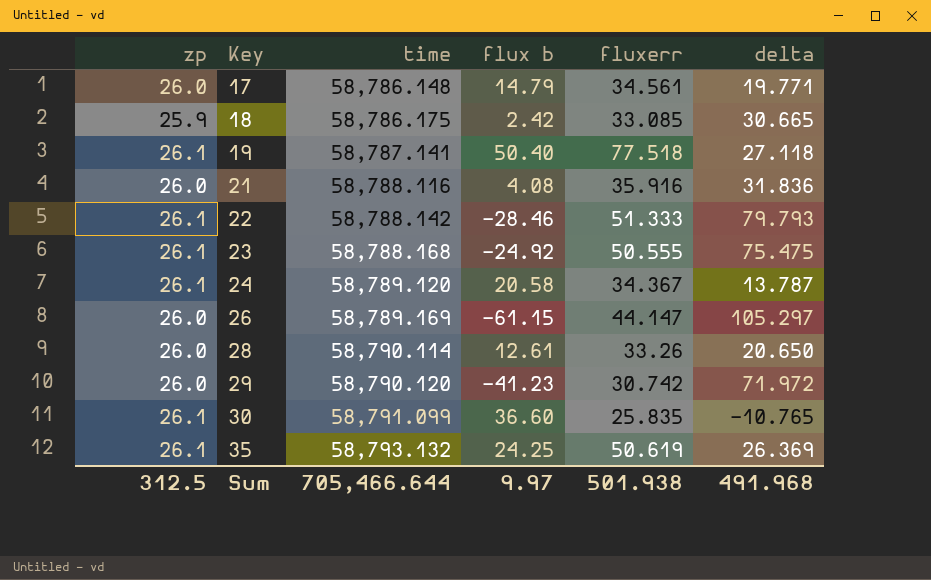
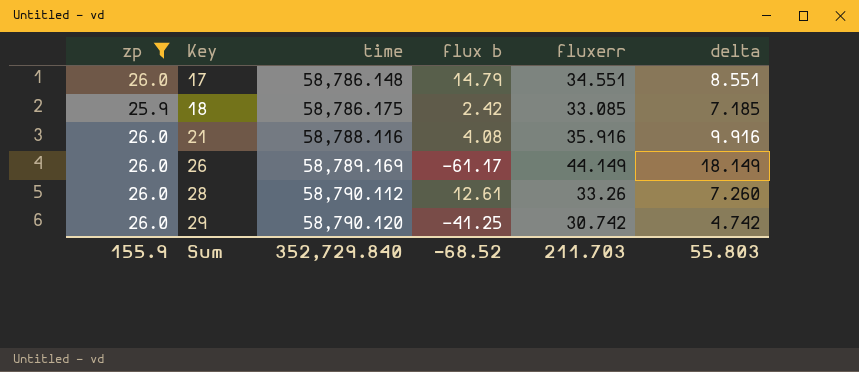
filter: none -> zp != 26.1
column delta | formula: [fluxerr] - [flux b] -> [fluxerr] - [zp]
17 | fluxerr: 34.561 -> 34.551
26 | flux b: -61.15 -> -61.17
26 | fluxerr: 44.147 -> 44.149
28 | time: 58,790.114 -> 58,790.112
29 | flux b: -41.23 -> -41.25
Sum | zp: 312.5 -> 155.9
Sum | time: 705,466.644 -> 352,729.840
Sum | flux b: 9.97 -> -68.52
Sum | fluxerr: 501.938 -> 211.703
Sum | delta: 491.968 -> 55.803

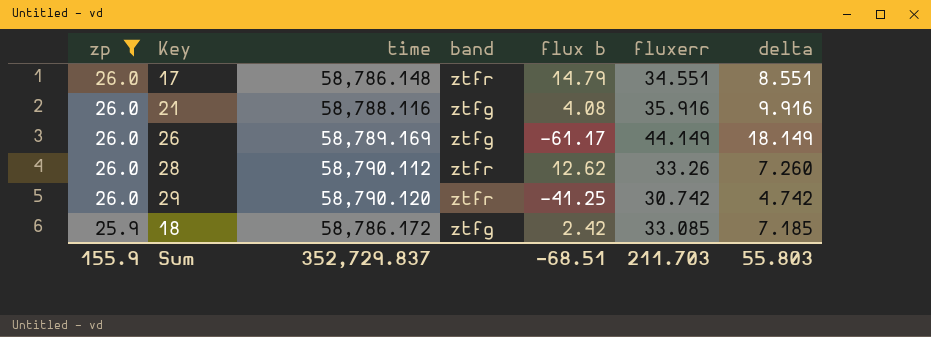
row order: Key ascending -> zp descending
column band | position: none -> 4
28 | flux b: 12.61 -> 12.62
18 | time: 58,786.175 -> 58,786.172
Sum | time: 352,729.840 -> 352,729.837
Sum | flux b: -68.52 -> -68.51

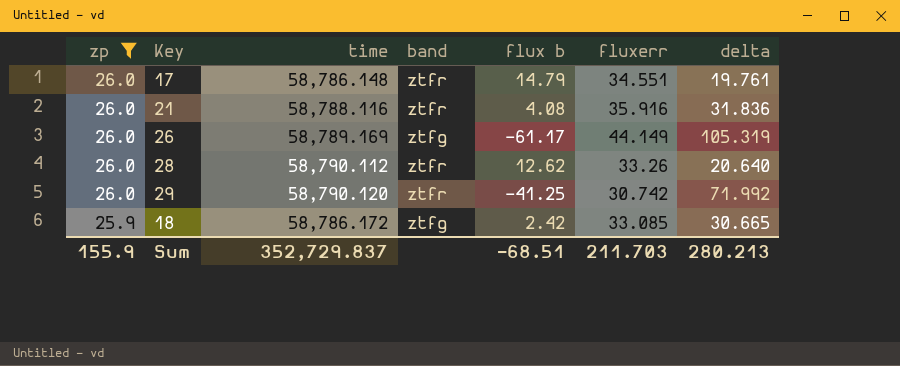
column delta | formula: [fluxerr] - [zp] -> [fluxerr] - [flux b]
21 | band: ztfg -> ztfr
Sum | delta: 55.803 -> 280.213

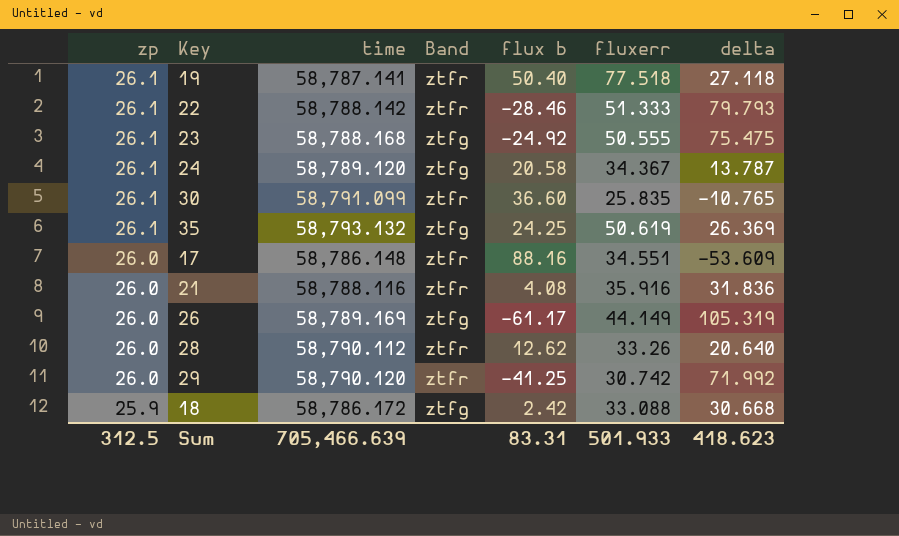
filter: zp != 26.1 -> none
column name: band -> Band
17 | flux b: 14.79 -> 88.16
17 | delta: 19.761 -> -53.609
18 | fluxerr: 33.085 -> 33.088
18 | delta: 30.665 -> 30.668
Sum | zp: 155.9 -> 312.5
Sum | time: 352,729.837 -> 705,466.639
Sum | flux b: -68.51 -> 83.31
Sum | fluxerr: 211.703 -> 501.933
Sum | delta: 280.213 -> 418.623

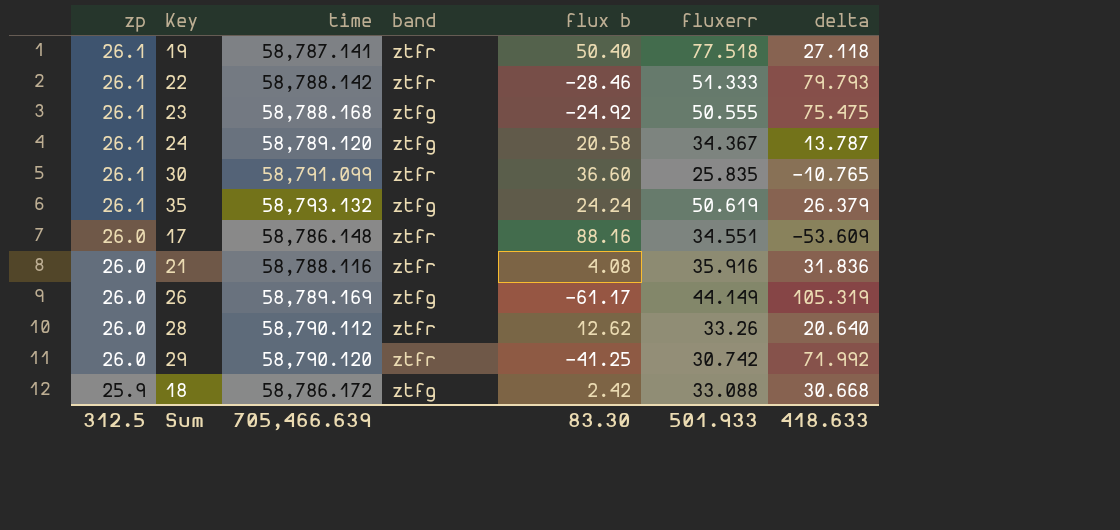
column name: Band -> band
35 | flux b: 24.25 -> 24.24
35 | delta: 26.369 -> 26.379
Sum | flux b: 83.31 -> 83.30
Sum | delta: 418.623 -> 418.633

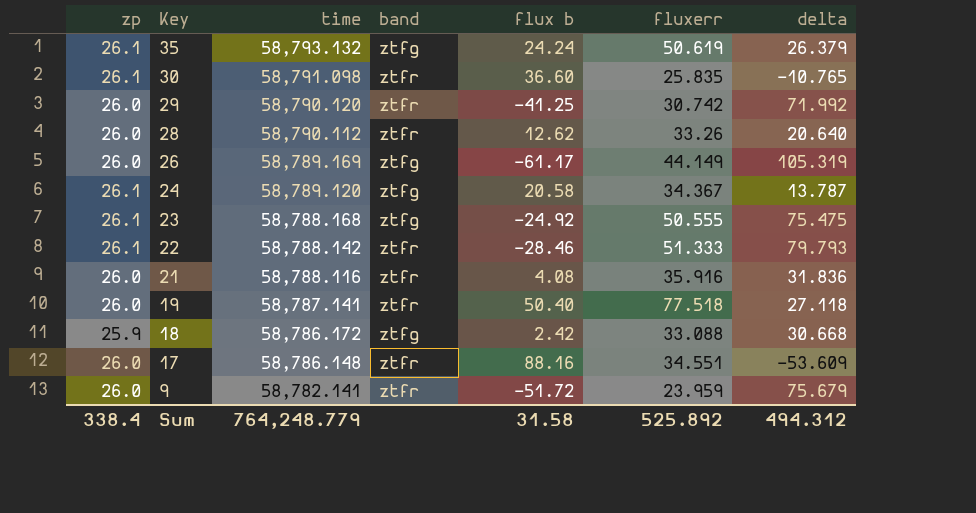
row order: zp descending -> Key descending
30 | time: 58,791.099 -> 58,791.098
19 | zp: 26.1 -> 26.0
row 9: none -> 26.0 | 58,782.141 | ztfr | -51.72 | 23.959 | 75.679
Sum | zp: 312.5 -> 338.4
Sum | time: 705,466.639 -> 764,248.779
Sum | flux b: 83.30 -> 31.58
Sum | fluxerr: 501.933 -> 525.892
Sum | delta: 418.633 -> 494.312

